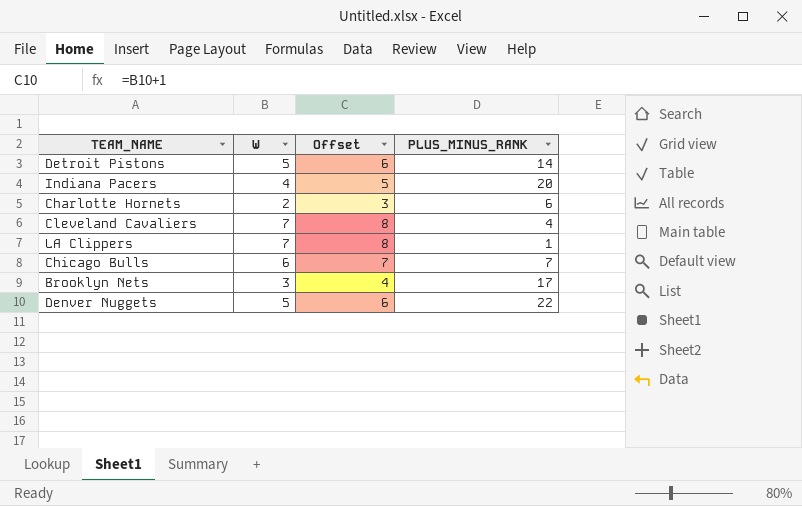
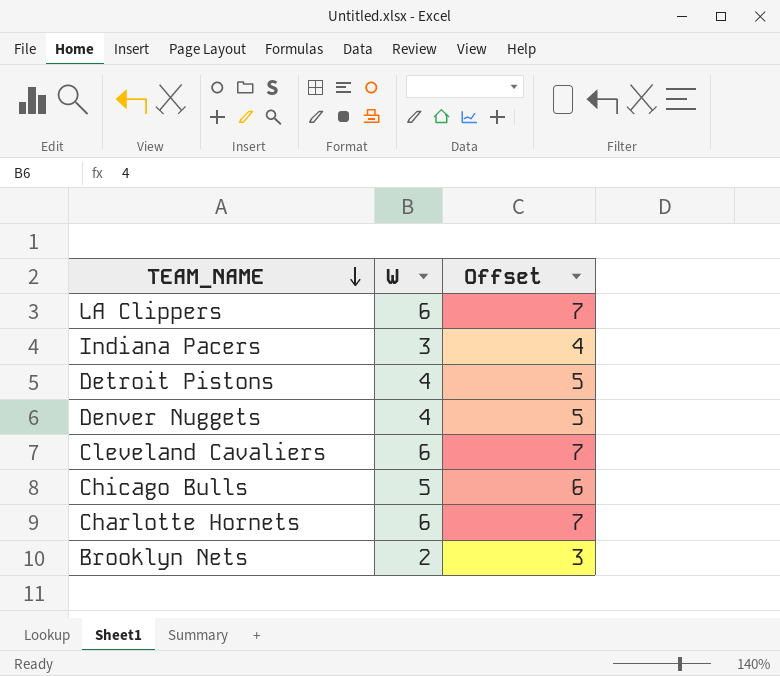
row order: none -> TEAM_NAME descending
column PLUS_MINUS_RANK | position: 4 -> none
LA Clippers | W: 7 -> 6
LA Clippers | Offset: 8 -> 7
Indiana Pacers | W: 4 -> 3
Indiana Pacers | Offset: 5 -> 4
Detroit Pistons | W: 5 -> 4
Detroit Pistons | Offset: 6 -> 5
Denver Nuggets | W: 5 -> 4
Denver Nuggets | Offset: 6 -> 5
Cleveland Cavaliers | W: 7 -> 6
Cleveland Cavaliers | Offset: 8 -> 7
Chicago Bulls | W: 6 -> 5
Chicago Bulls | Offset: 7 -> 6
Charlotte Hornets | W: 2 -> 6
Charlotte Hornets | Offset: 3 -> 7
Brooklyn Nets | W: 3 -> 2
Brooklyn Nets | Offset: 4 -> 3

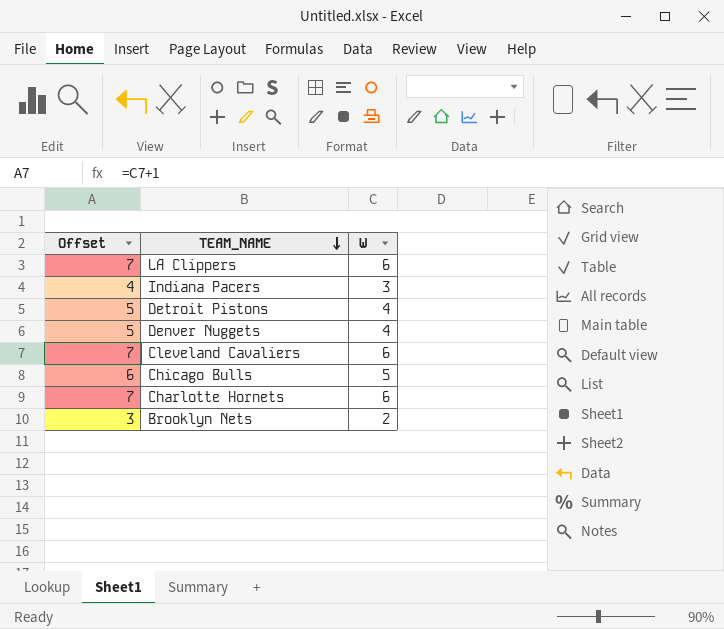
column Offset | position: 3 -> 1

